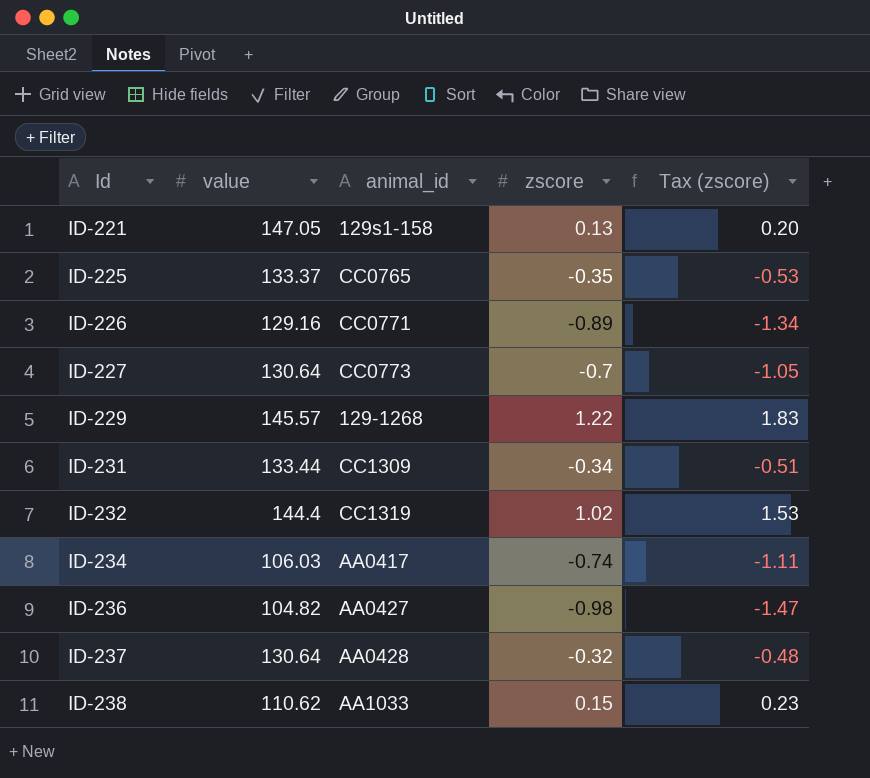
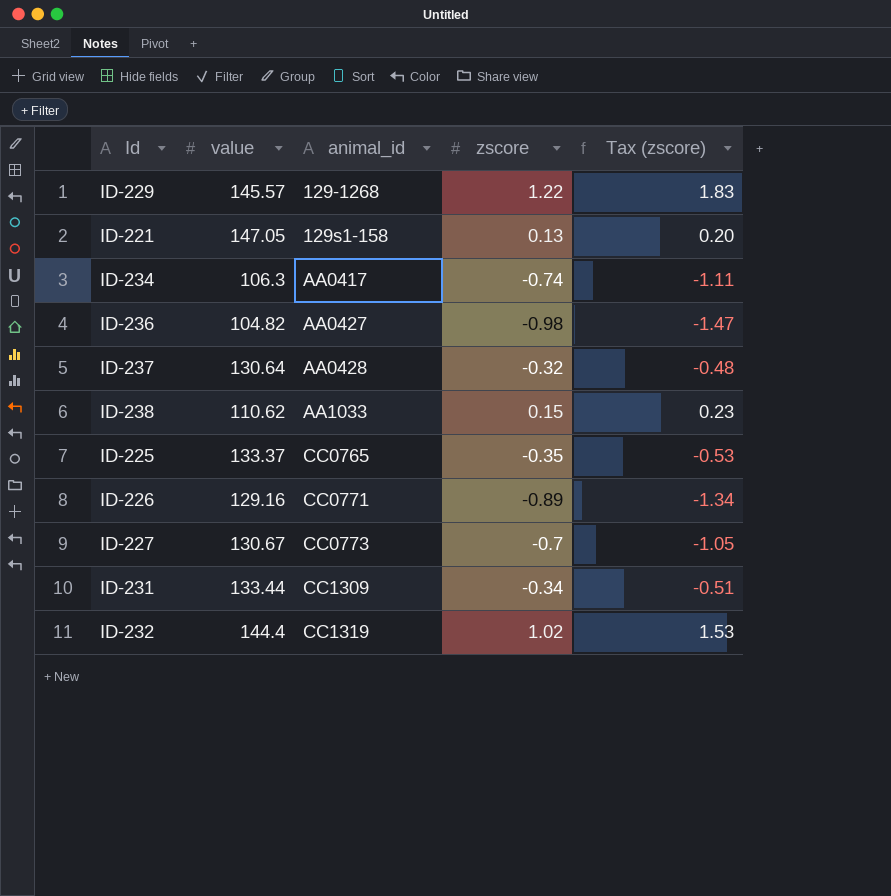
row order: Id ascending -> animal_id ascending
ID-234 | value: 106.03 -> 106.3
ID-227 | value: 130.64 -> 130.67

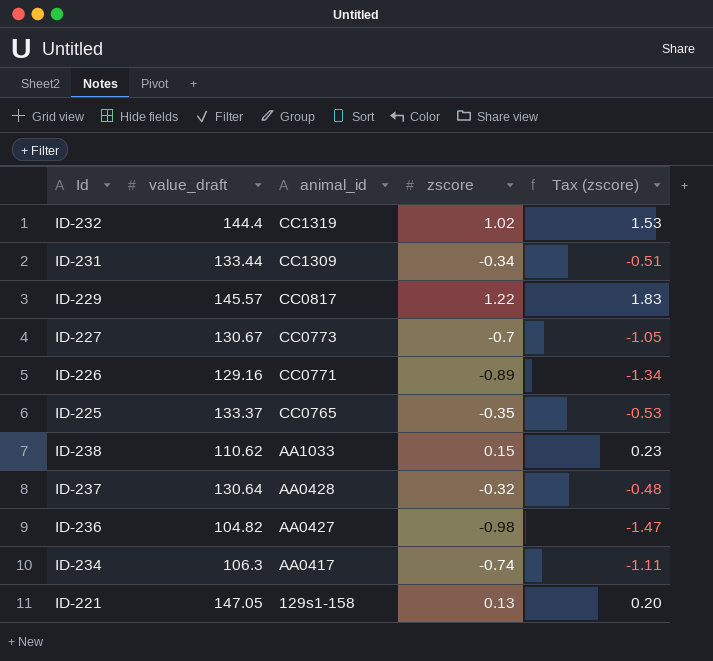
row order: animal_id ascending -> animal_id descending
column name: value -> value_draft
ID-229 | animal_id: 129-1268 -> CC0817

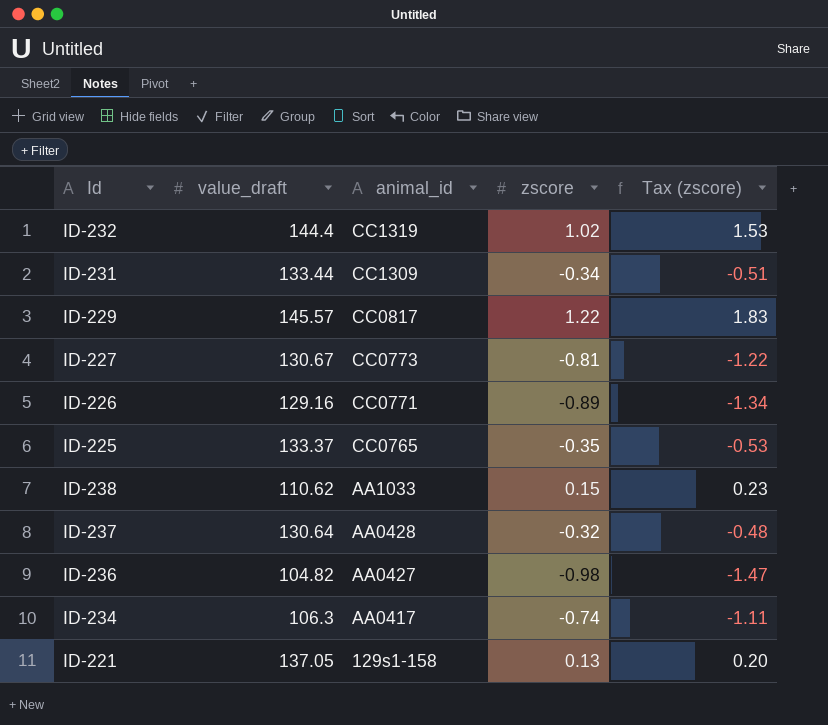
ID-227 | zscore: -0.7 -> -0.81
ID-227 | Tax (zscore): -1.05 -> -1.22
ID-221 | value_draft: 147.05 -> 137.05

